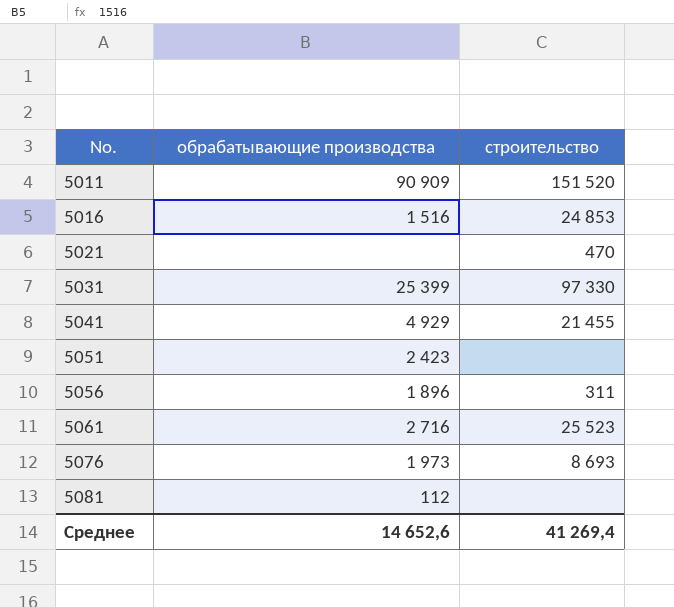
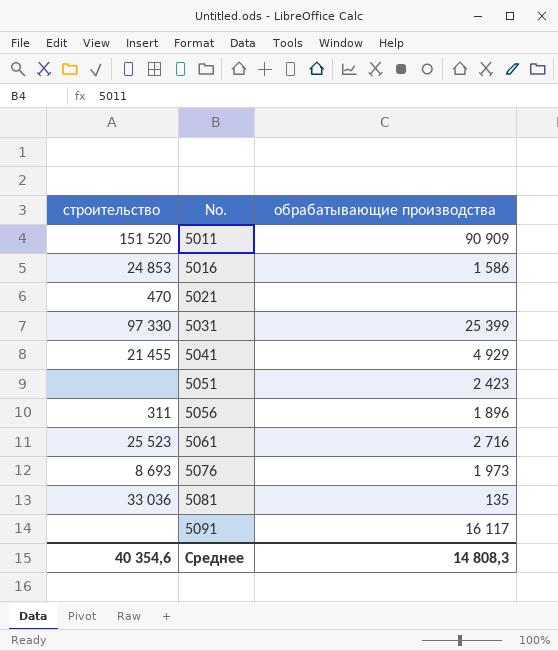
column строительство | position: 3 -> 1
5016 | обрабатывающие производства: 1 516 -> 1 586
5081 | строительство: none -> 33 036
5081 | обрабатывающие производства: 112 -> 135
row 5091: none -> none | 16 117
Среднее | строительство: 41 269,4 -> 40 354,6
Среднее | обрабатывающие производства: 14 652,6 -> 14 808,3

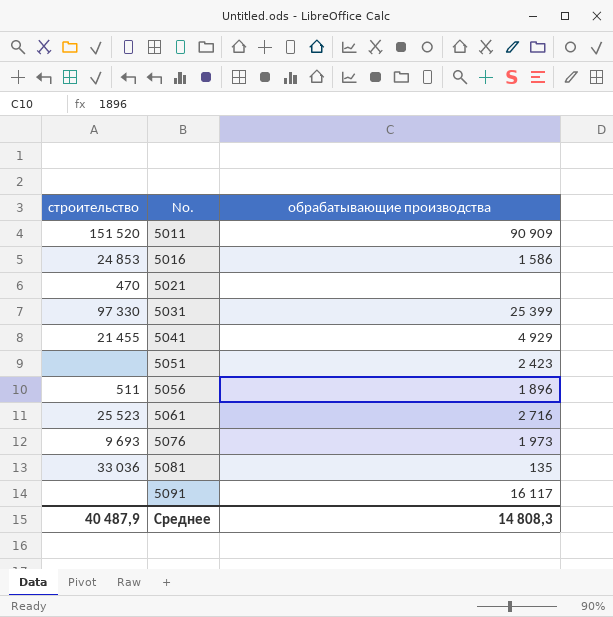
5056 | строительство: 311 -> 511
5076 | строительство: 8 693 -> 9 693
Среднее | строительство: 40 354,6 -> 40 487,9

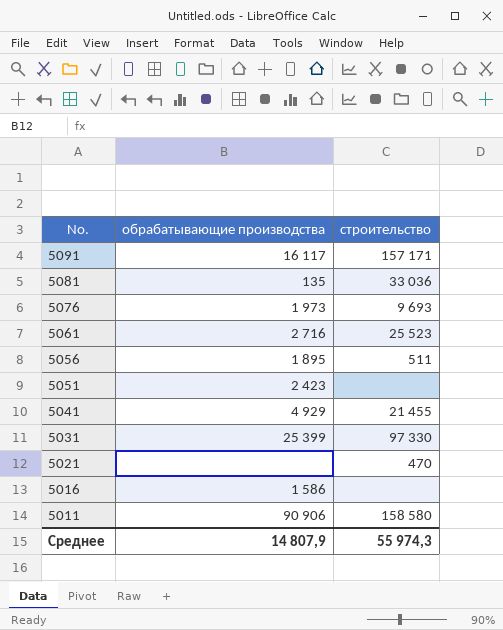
row order: No. ascending -> No. descending
column строительство | position: 1 -> 3
5091 | строительство: none -> 157 171
5056 | обрабатывающие производства: 1 896 -> 1 895
5016 | строительство: 24 853 -> none
5011 | обрабатывающие производства: 90 909 -> 90 906
5011 | строительство: 151 520 -> 158 580
Среднее | обрабатывающие производства: 14 808,3 -> 14 807,9
Среднее | строительство: 40 487,9 -> 55 974,3

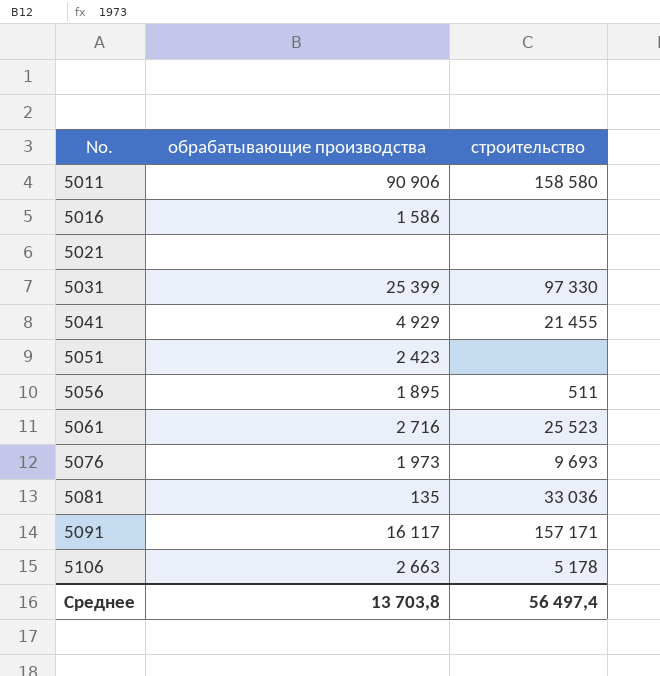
row order: No. descending -> No. ascending
5021 | строительство: 470 -> none
row 5106: none -> 2 663 | 5 178
Среднее | обрабатывающие производства: 14 807,9 -> 13 703,8
Среднее | строительство: 55 974,3 -> 56 497,4

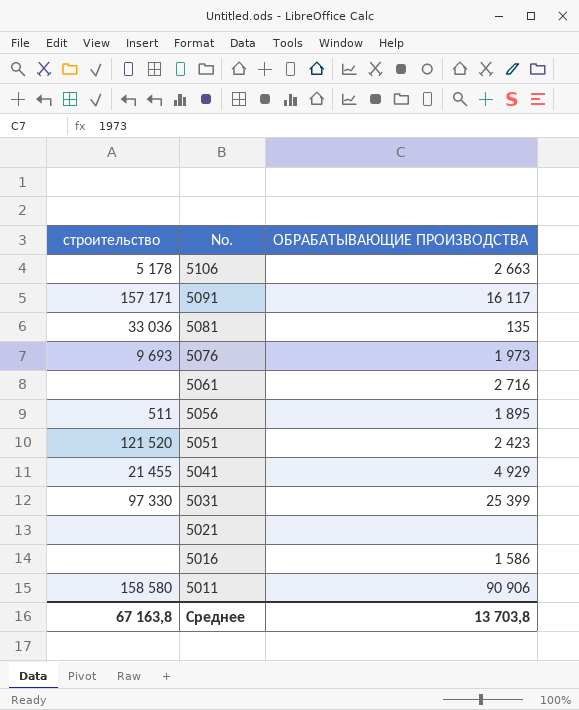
row order: No. ascending -> No. descending
column строительство | position: 3 -> 1
column name: обрабатывающие производства -> ОБРАБАТЫВАЮЩИЕ ПРОИЗВОДСТВА
5061 | строительство: 25 523 -> none
5051 | строительство: none -> 121 520
Среднее | строительство: 56 497,4 -> 67 163,8

